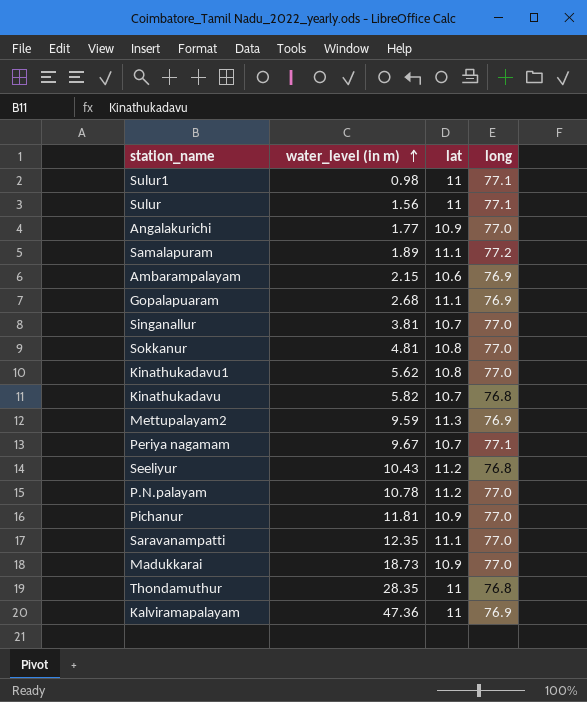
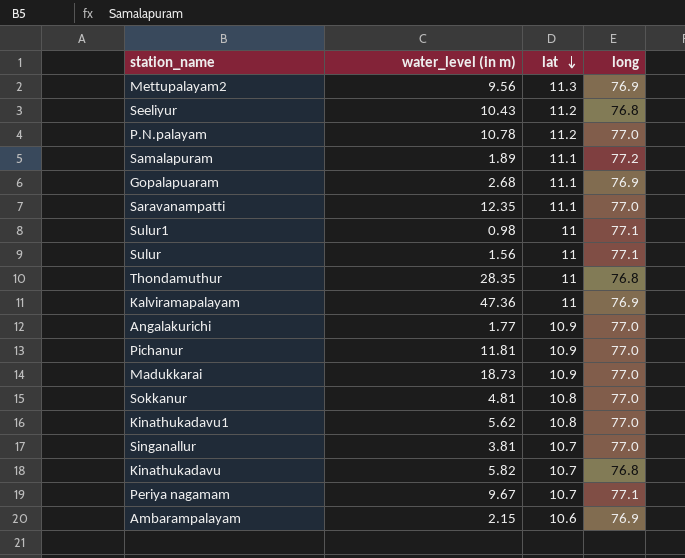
row order: water_level (in m) ascending -> lat descending
Mettupalayam2 | water_level (in m): 9.59 -> 9.56

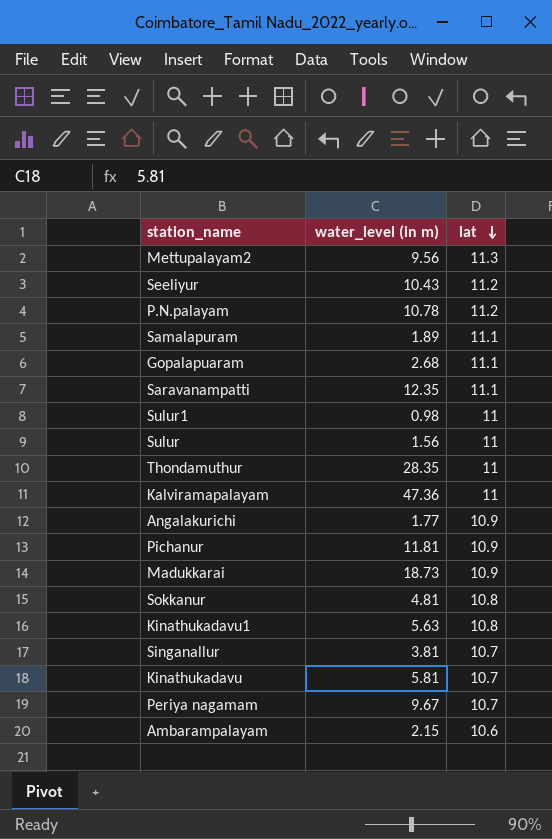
column long | position: 4 -> none
Kinathukadavu1 | water_level (in m): 5.62 -> 5.63
Kinathukadavu | water_level (in m): 5.82 -> 5.81

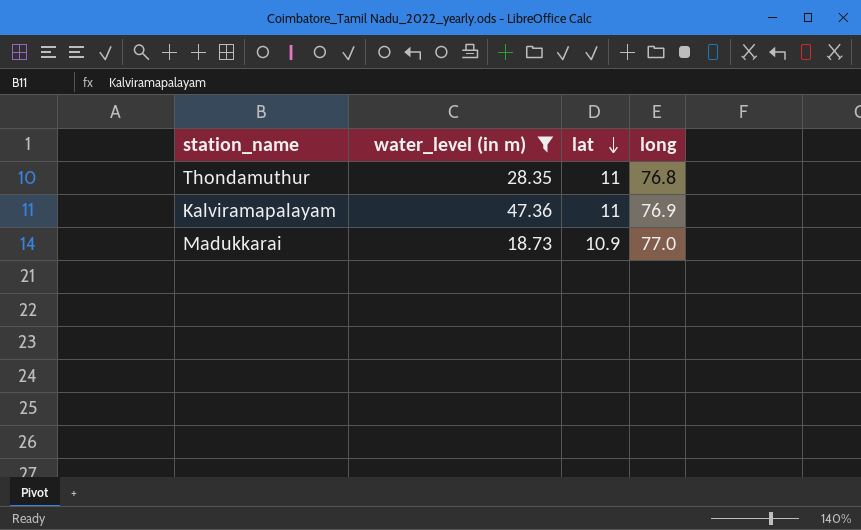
filter: none -> water_level (in m) >= 18.73
column long | position: none -> 4

